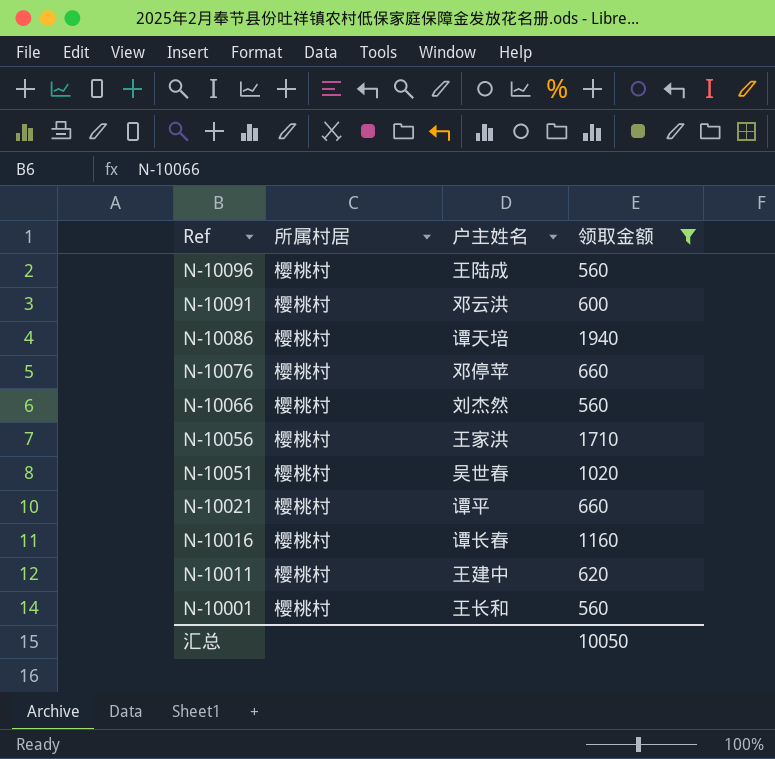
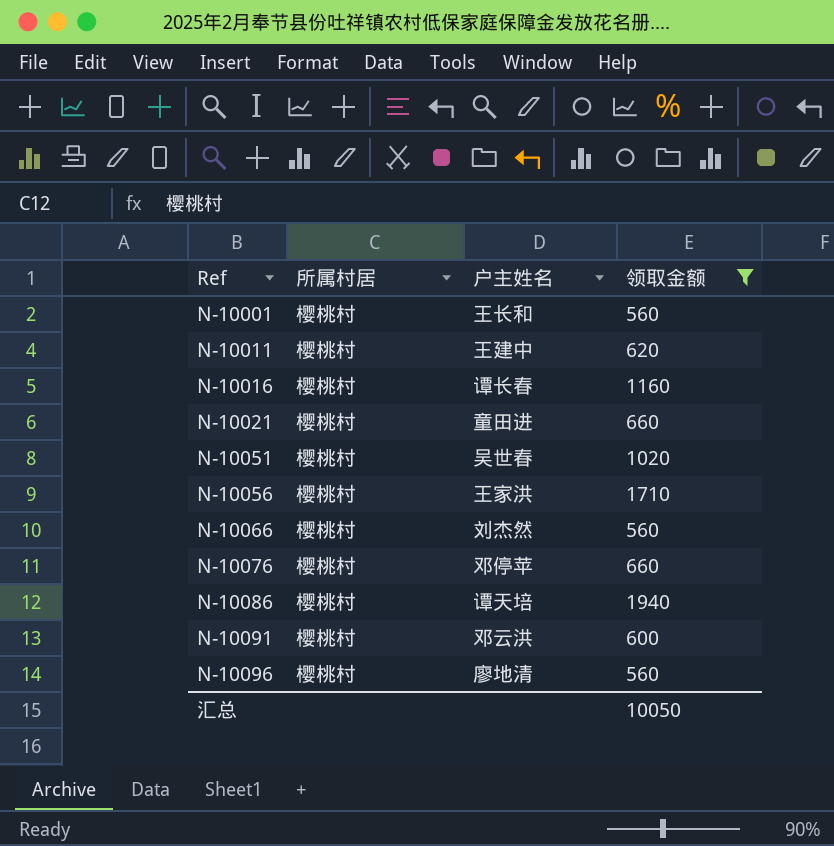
row order: Ref descending -> Ref ascending
N-10021 | 户主姓名: 谭平 -> 童田进
N-10096 | 户主姓名: 王陆成 -> 廖地清

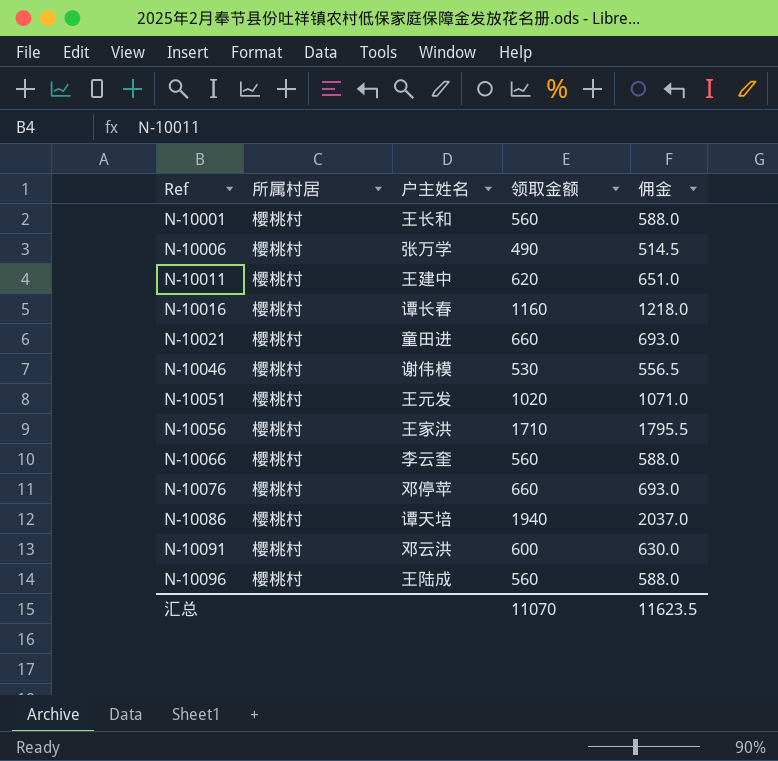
filter: 领取金额 >= 560 -> none
column 佣金 | formula: none -> [领取金额] * 1.05
N-10051 | 户主姓名: 吴世春 -> 王元发
N-10066 | 户主姓名: 刘杰然 -> 李云奎
N-10096 | 户主姓名: 廖地清 -> 王陆成
汇总 | 领取金额: 10050 -> 11070

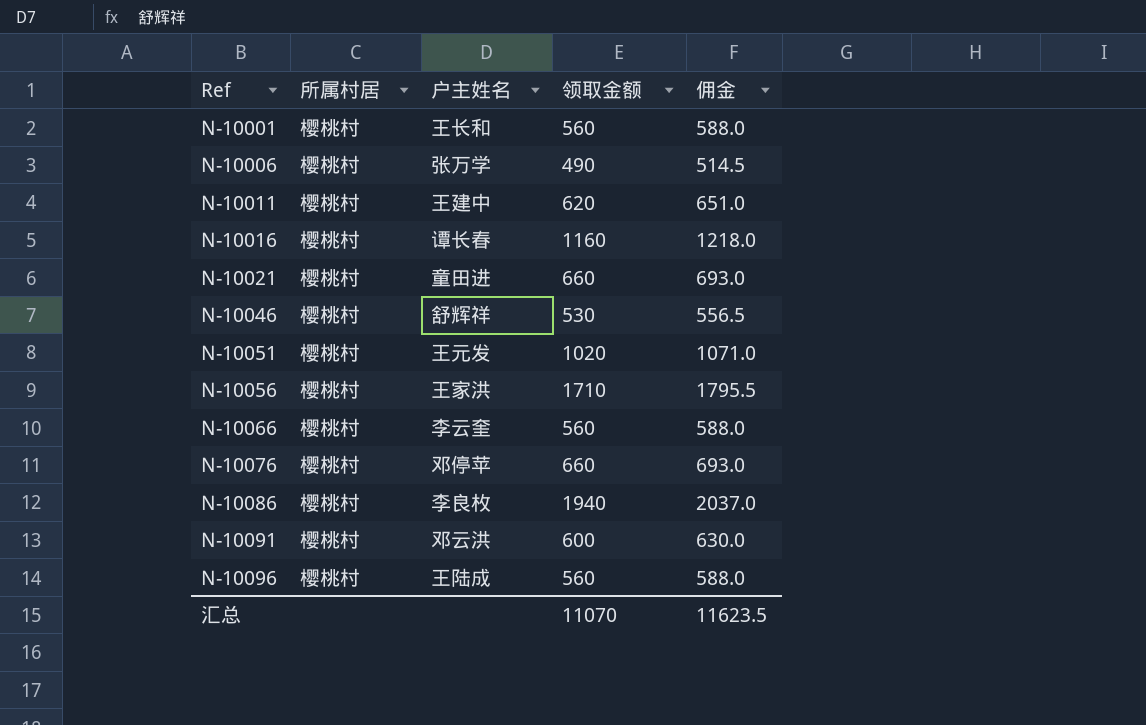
N-10046 | 户主姓名: 谢伟模 -> 舒辉祥
N-10086 | 户主姓名: 谭天培 -> 李良枚

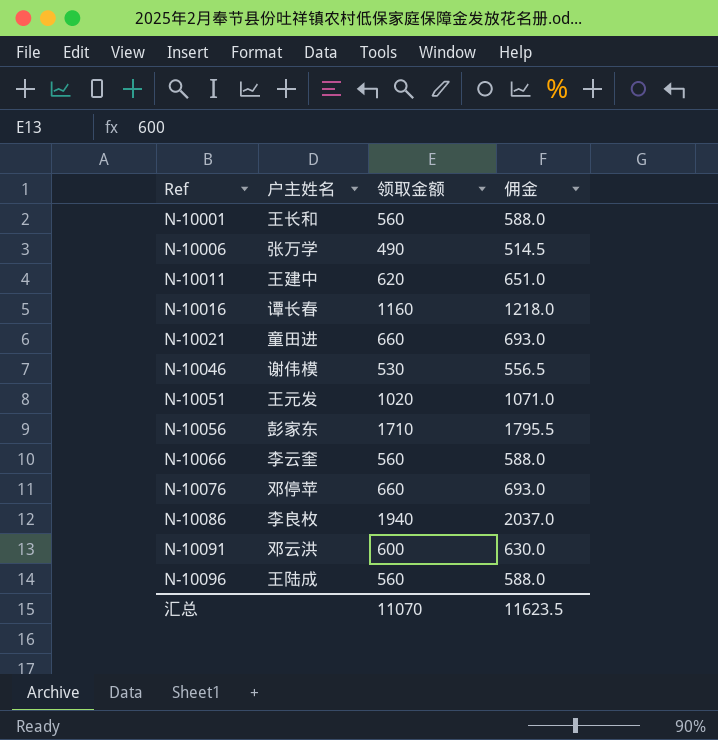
column 所属村居 | position: 2 -> none
N-10046 | 户主姓名: 舒辉祥 -> 谢伟模
N-10056 | 户主姓名: 王家洪 -> 彭家东

